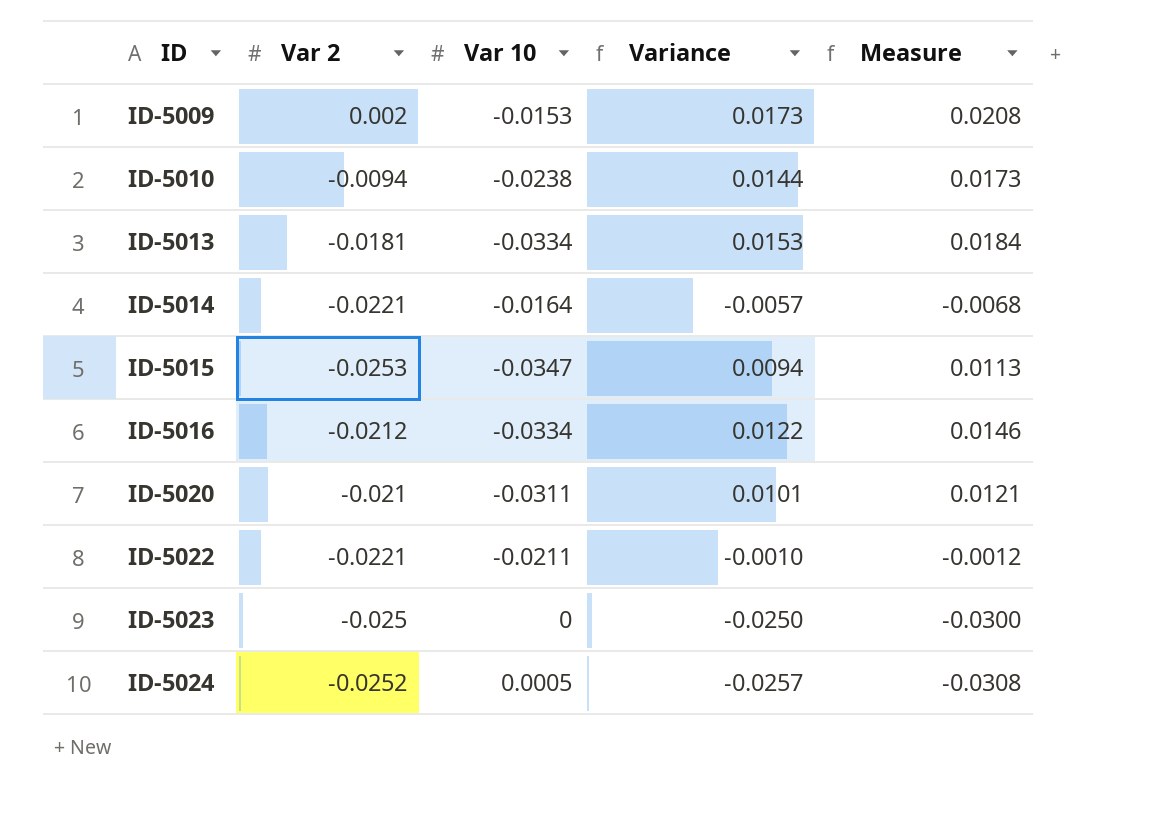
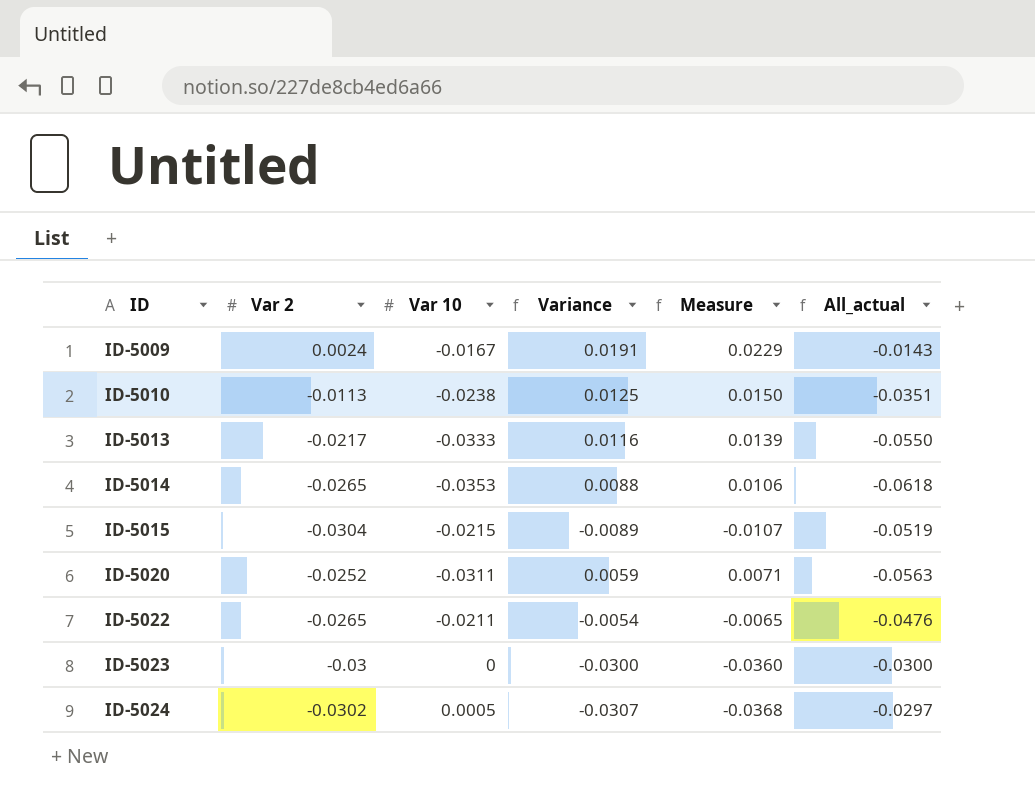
column All_actual | formula: none -> [Var 2] + [Var 10]
row ID-5016: -0.0212 | -0.0334 | 0.0122 | 0.0146 -> none
ID-5009 | Var 2: 0.002 -> 0.0024
ID-5009 | Var 10: -0.0153 -> -0.0167
ID-5009 | Variance: 0.0173 -> 0.0191
ID-5009 | Measure: 0.0208 -> 0.0229
ID-5010 | Var 2: -0.0094 -> -0.0113
ID-5010 | Variance: 0.0144 -> 0.0125
ID-5010 | Measure: 0.0173 -> 0.0150
ID-5013 | Var 2: -0.0181 -> -0.0217
ID-5013 | Var 10: -0.0334 -> -0.0333
ID-5013 | Variance: 0.0153 -> 0.0116
ID-5013 | Measure: 0.0184 -> 0.0139
ID-5014 | Var 2: -0.0221 -> -0.0265
ID-5014 | Var 10: -0.0164 -> -0.0353
ID-5014 | Variance: -0.0057 -> 0.0088
ID-5014 | Measure: -0.0068 -> 0.0106
ID-5015 | Var 2: -0.0253 -> -0.0304
ID-5015 | Var 10: -0.0347 -> -0.0215
ID-5015 | Variance: 0.0094 -> -0.0089
ID-5015 | Measure: 0.0113 -> -0.0107
ID-5020 | Var 2: -0.021 -> -0.0252
ID-5020 | Variance: 0.0101 -> 0.0059
ID-5020 | Measure: 0.0121 -> 0.0071
ID-5022 | Var 2: -0.0221 -> -0.0265
ID-5022 | Variance: -0.0010 -> -0.0054
ID-5022 | Measure: -0.0012 -> -0.0065
ID-5023 | Var 2: -0.025 -> -0.03
ID-5023 | Variance: -0.0250 -> -0.0300
ID-5023 | Measure: -0.0300 -> -0.0360
ID-5024 | Var 2: -0.0252 -> -0.0302
ID-5024 | Variance: -0.0257 -> -0.0307
ID-5024 | Measure: -0.0308 -> -0.0368

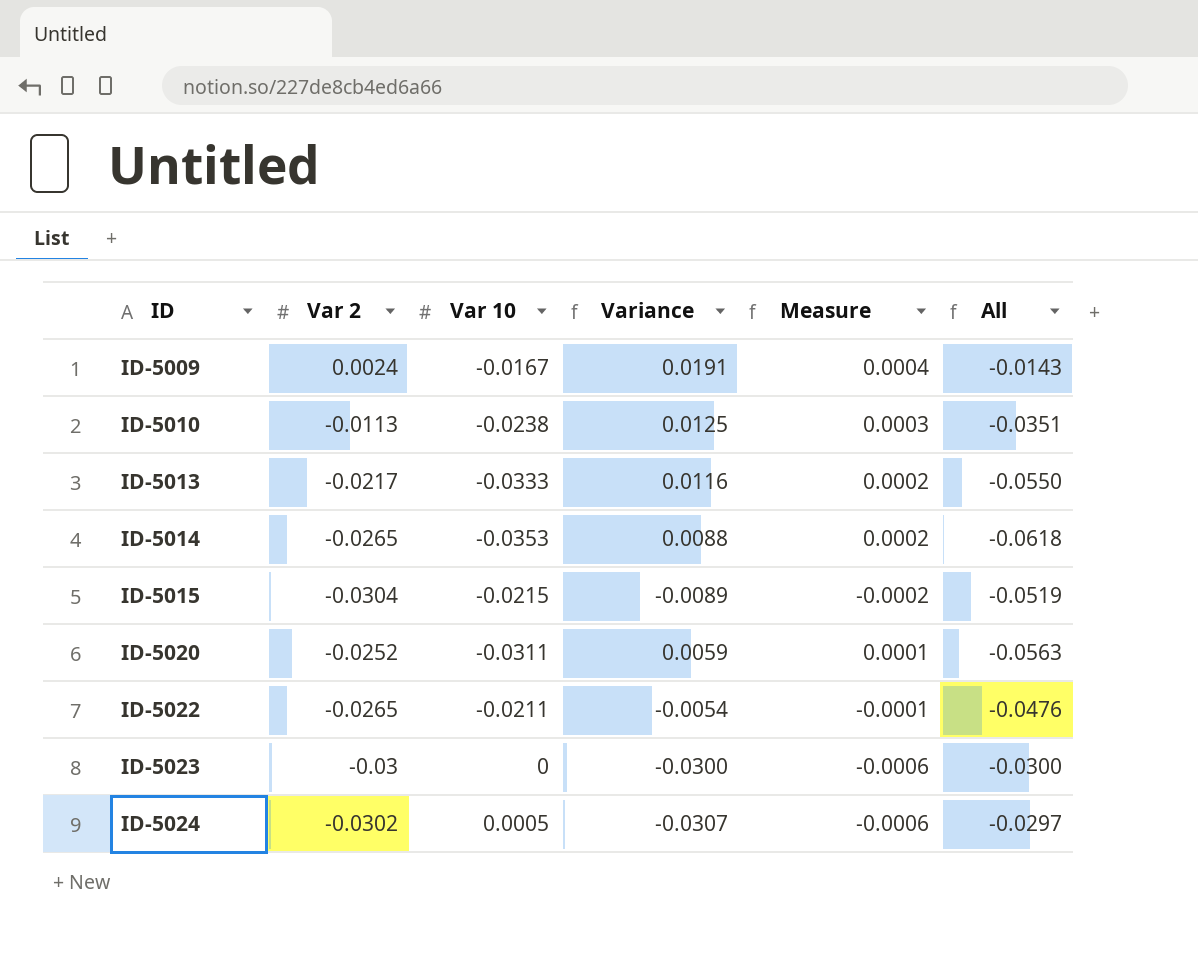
column Measure | formula: [Variance] * 1.2 -> [Variance] * 0.02
column name: All_actual -> All

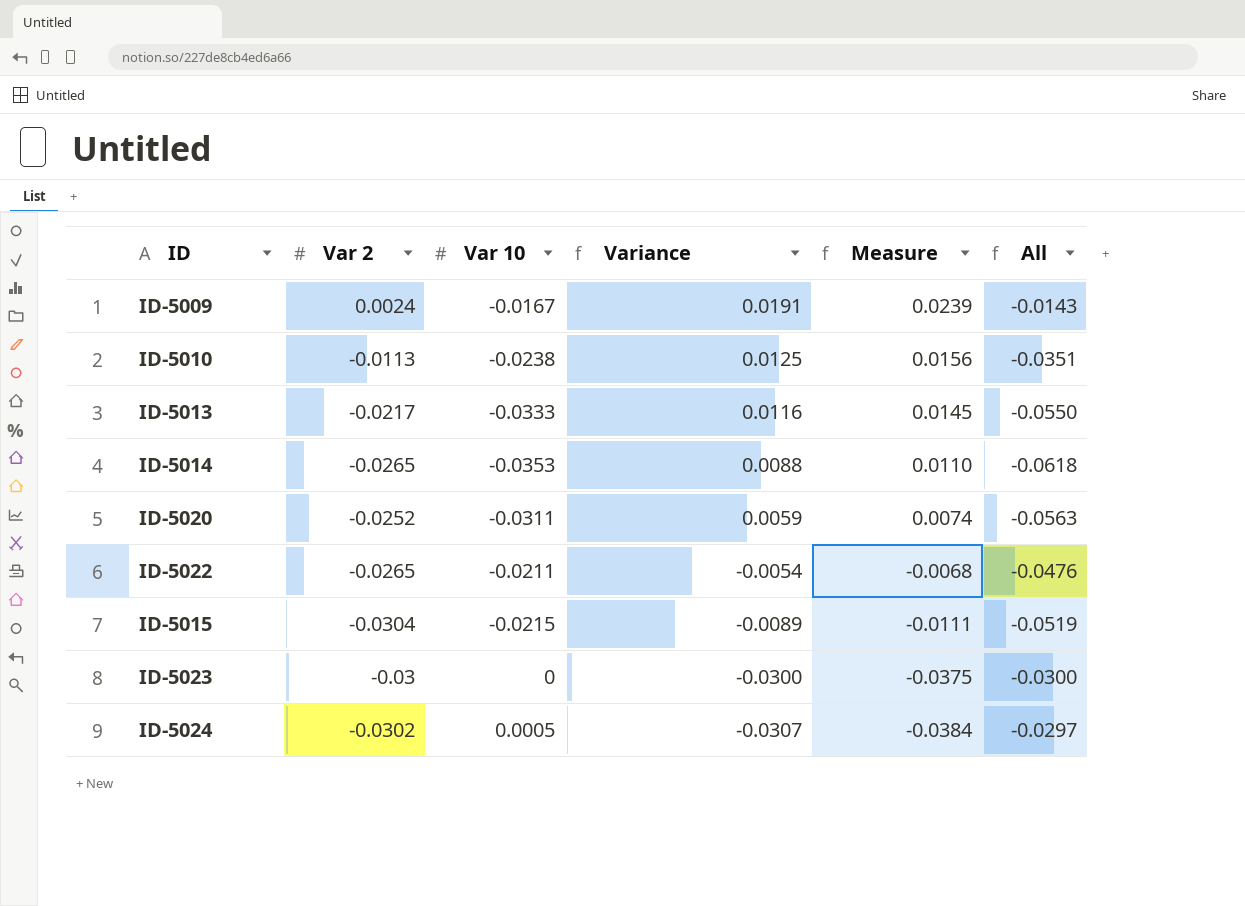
row order: ID ascending -> Variance descending
column Measure | formula: [Variance] * 0.02 -> [Variance] * 1.25

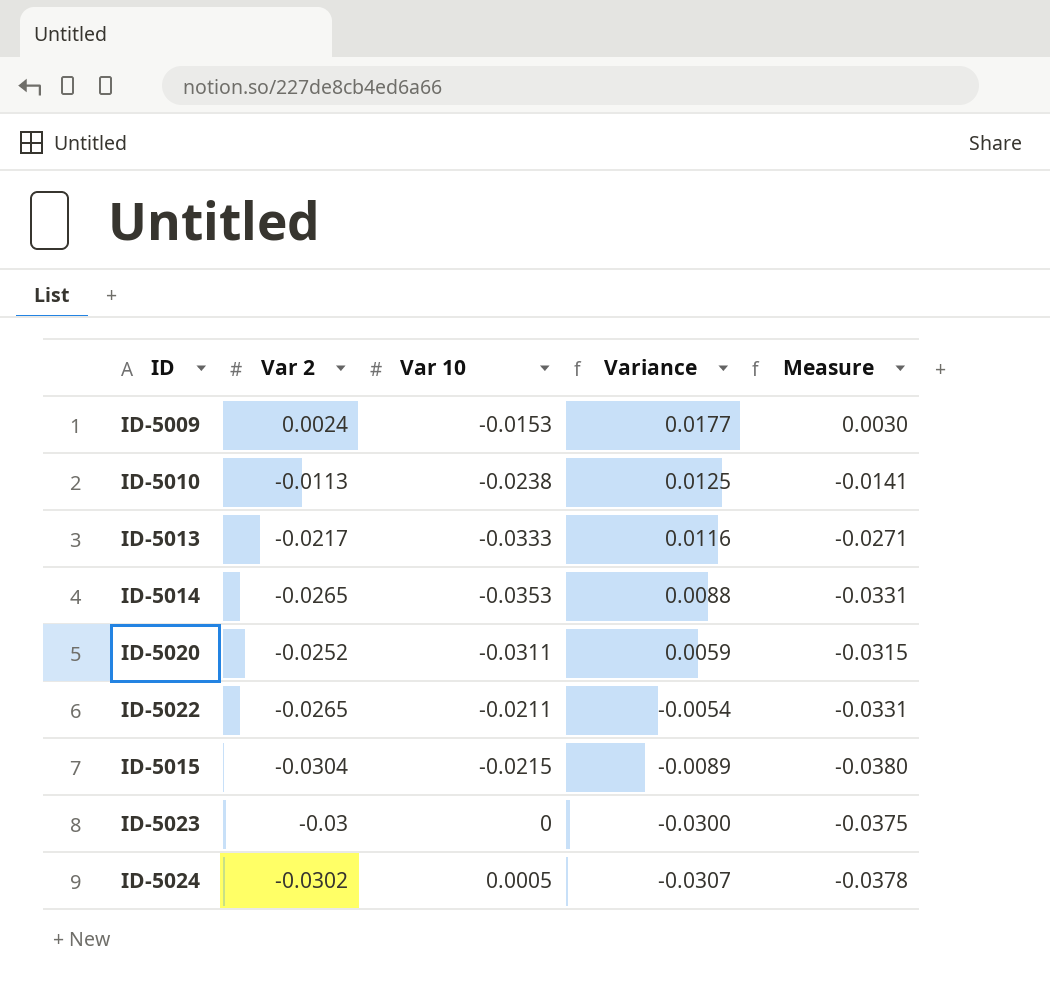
column All | formula: [Var 2] + [Var 10] -> none
column Measure | formula: [Variance] * 1.25 -> [Var 2] * 1.25
ID-5009 | Var 10: -0.0167 -> -0.0153
ID-5009 | Variance: 0.0191 -> 0.0177

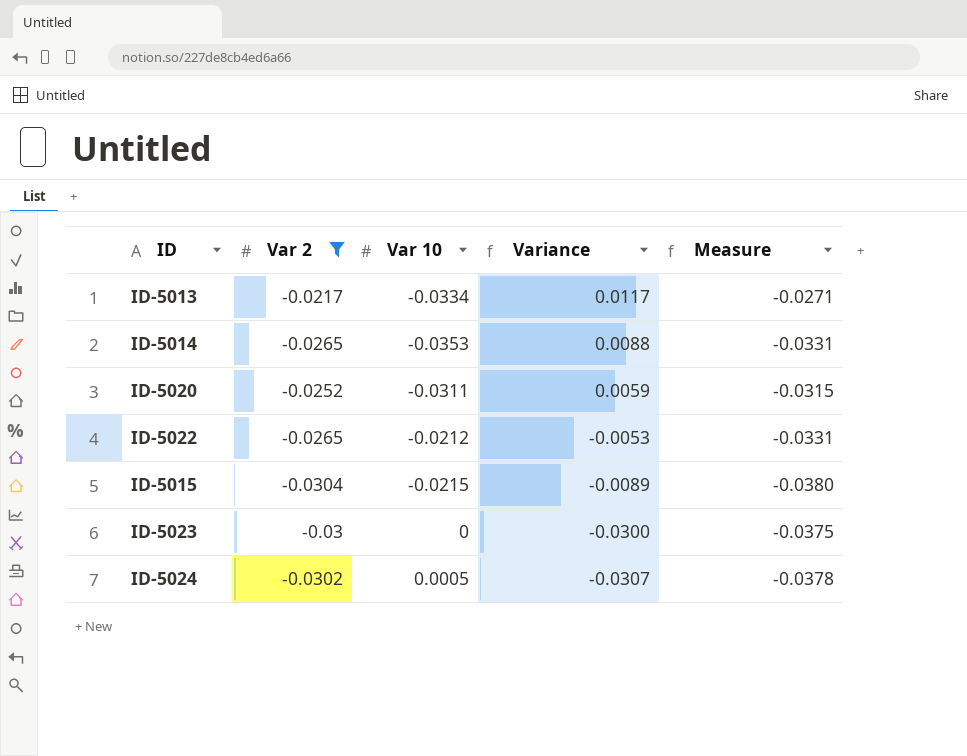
filter: none -> Var 2 <= -0.0217
ID-5013 | Var 10: -0.0333 -> -0.0334
ID-5013 | Variance: 0.0116 -> 0.0117
ID-5022 | Var 10: -0.0211 -> -0.0212
ID-5022 | Variance: -0.0054 -> -0.0053

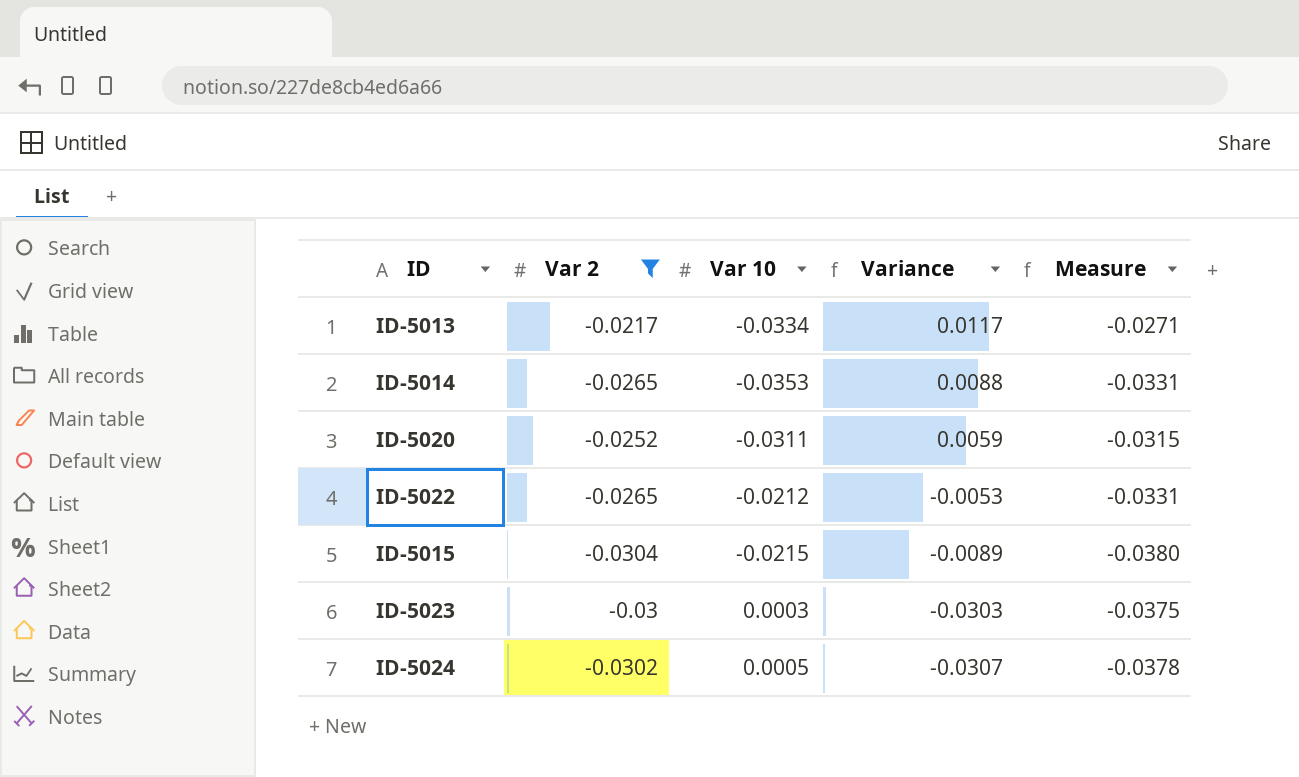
ID-5023 | Var 10: 0 -> 0.0003
ID-5023 | Variance: -0.0300 -> -0.0303

